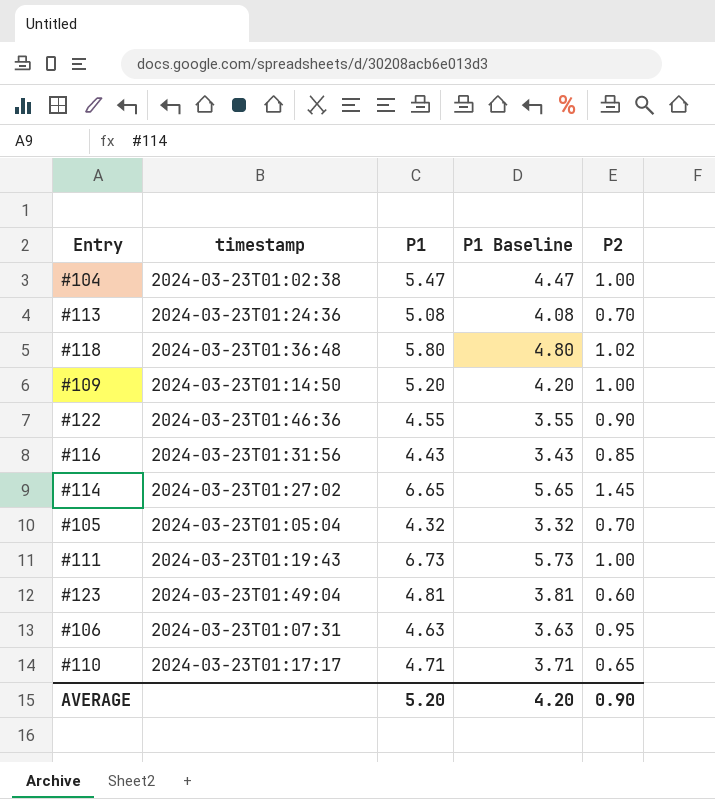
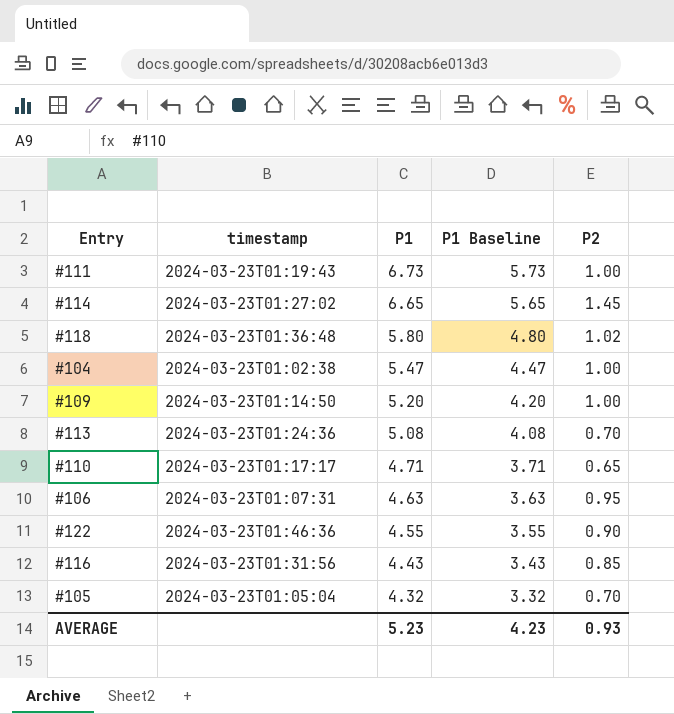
row order: none -> P1 descending
row #123: 2024-03-23T01:49:04 | 4.81 | 3.81 | 0.60 -> none
AVERAGE | P1: 5.20 -> 5.23
AVERAGE | P1 Baseline: 4.20 -> 4.23
AVERAGE | P2: 0.90 -> 0.93

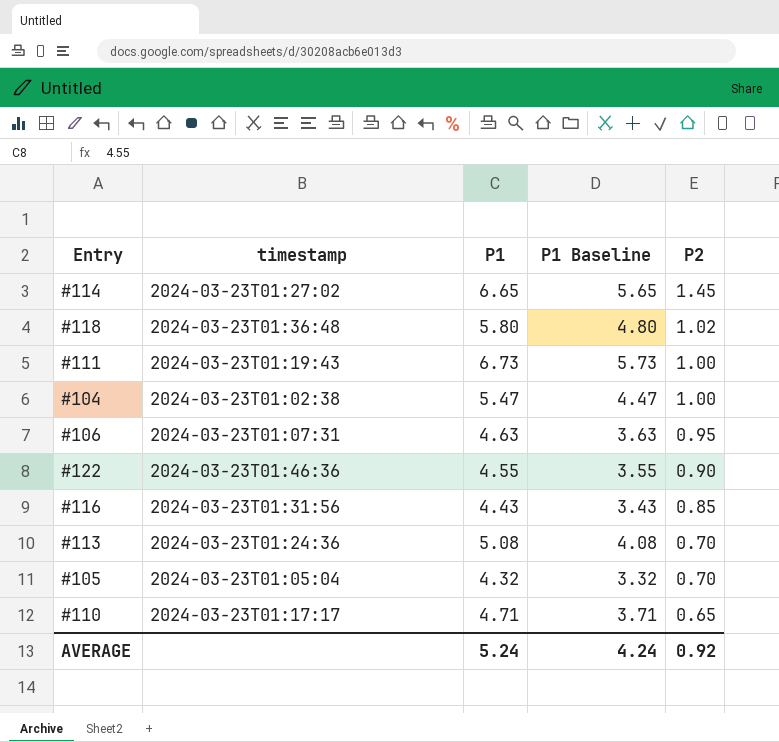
row order: P1 descending -> P2 descending
row #109: 2024-03-23T01:14:50 | 5.20 | 4.20 | 1.00 -> none
AVERAGE | P1: 5.23 -> 5.24
AVERAGE | P1 Baseline: 4.23 -> 4.24
AVERAGE | P2: 0.93 -> 0.92

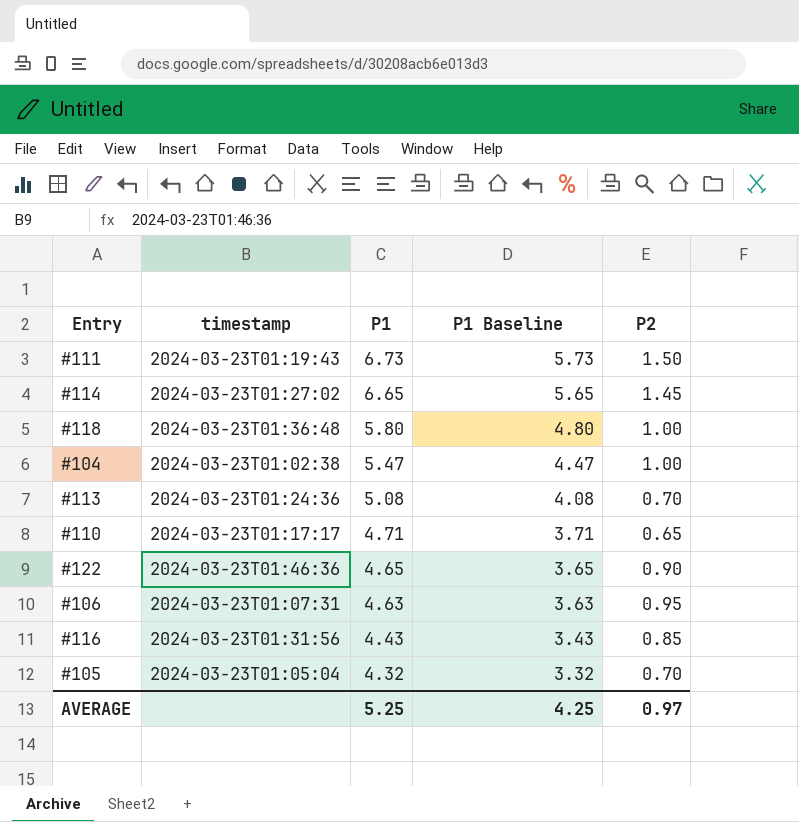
row order: P2 descending -> P1 descending
#111 | P2: 1.00 -> 1.50
#118 | P2: 1.02 -> 1.00
#122 | P1: 4.55 -> 4.65
#122 | P1 Baseline: 3.55 -> 3.65
AVERAGE | P1: 5.24 -> 5.25
AVERAGE | P1 Baseline: 4.24 -> 4.25
AVERAGE | P2: 0.92 -> 0.97

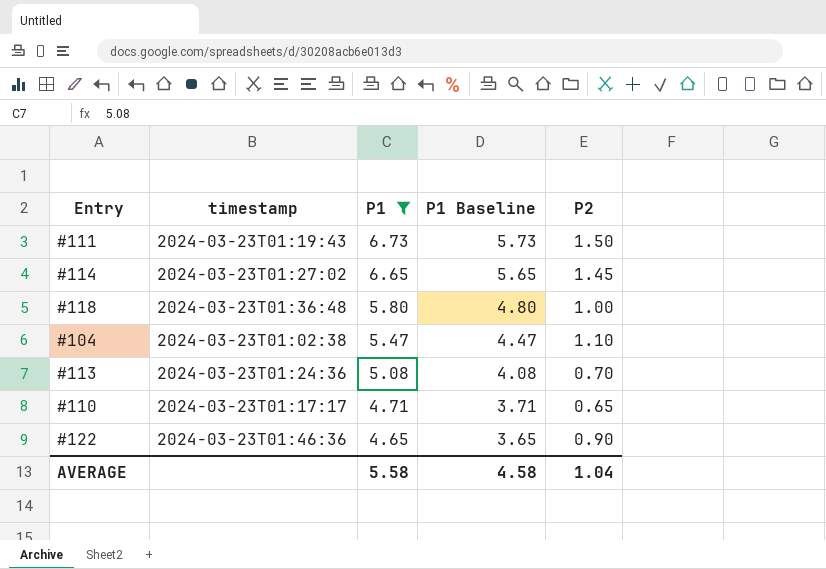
filter: none -> P1 >= 4.65
#104 | P2: 1.00 -> 1.10
AVERAGE | P1: 5.25 -> 5.58
AVERAGE | P1 Baseline: 4.25 -> 4.58
AVERAGE | P2: 0.97 -> 1.04

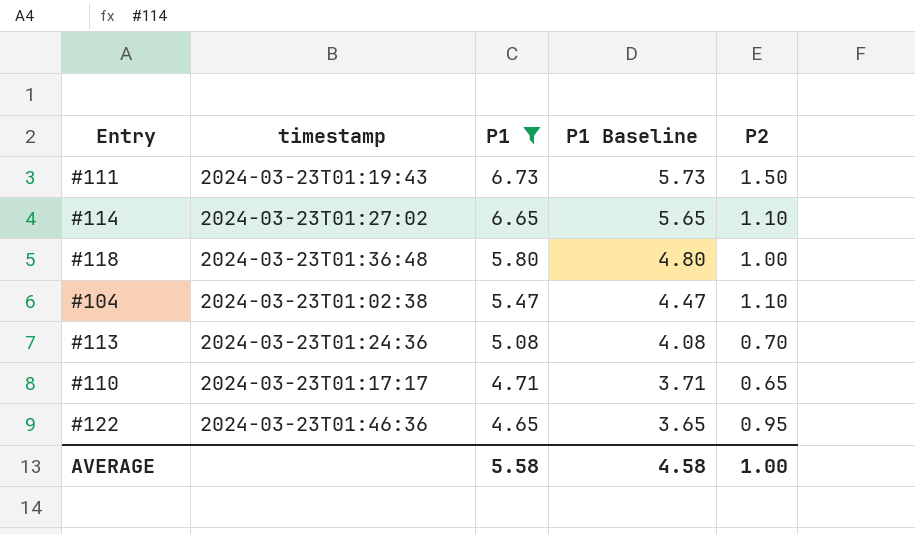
#114 | P2: 1.45 -> 1.10
#122 | P2: 0.90 -> 0.95
AVERAGE | P2: 1.04 -> 1.00

